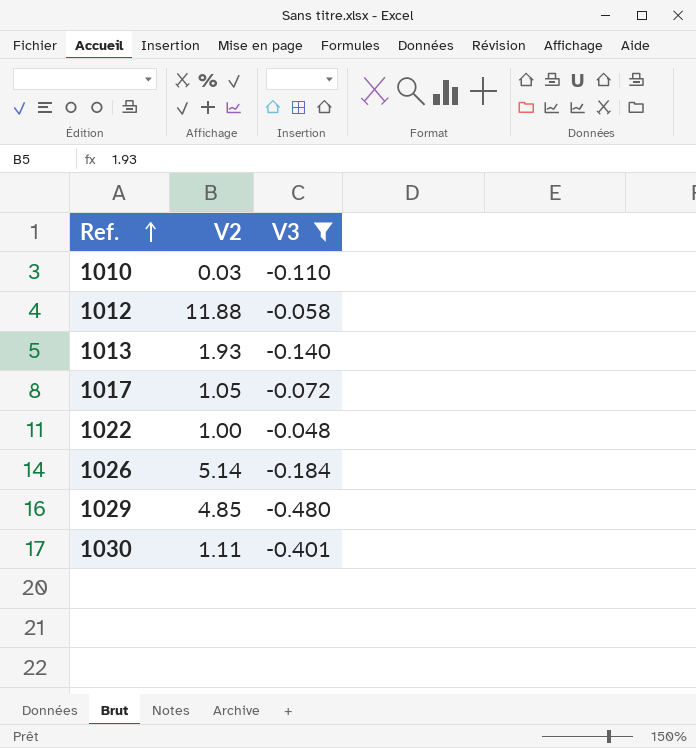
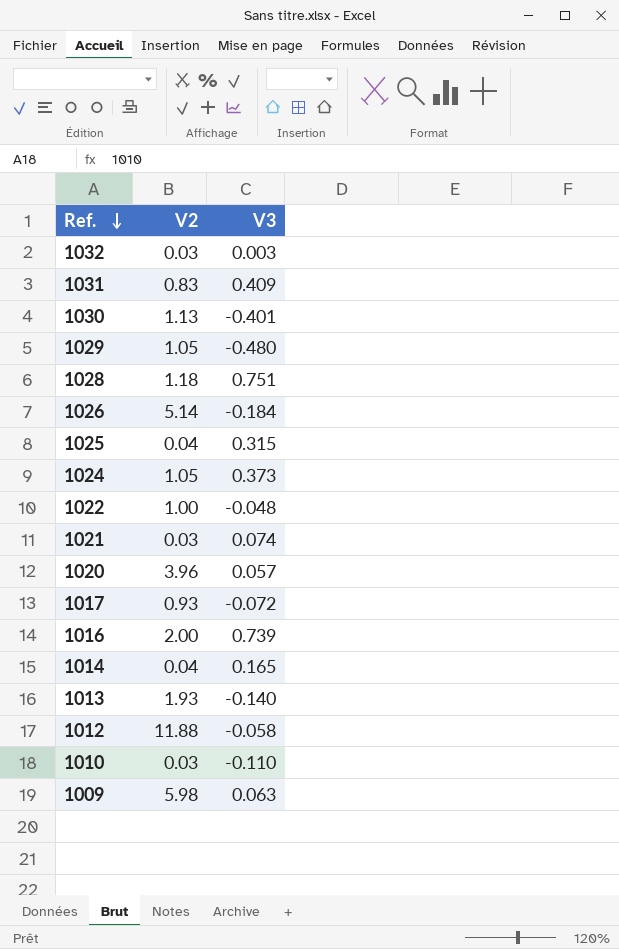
filter: V3 <= -0.048 -> none
row order: Ref. ascending -> Ref. descending
1030 | V2: 1.11 -> 1.13
1029 | V2: 4.85 -> 1.05
1017 | V2: 1.05 -> 0.93

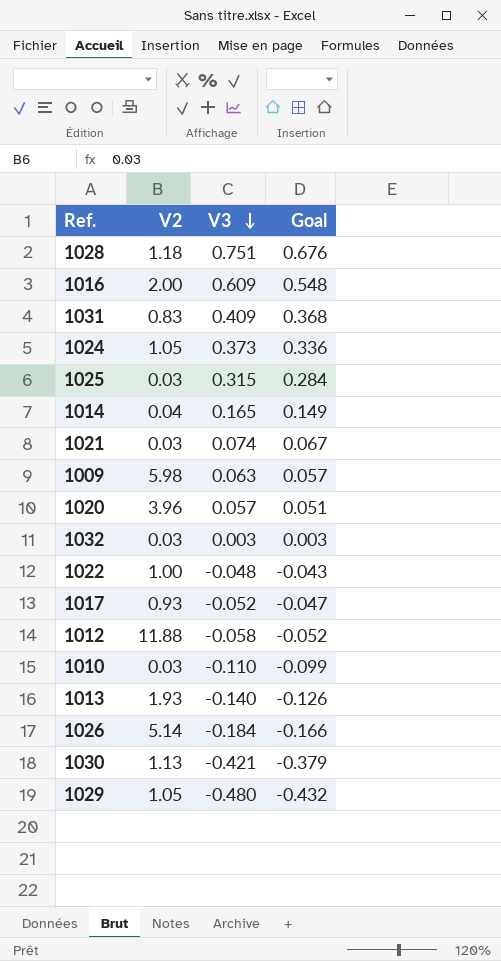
row order: Ref. descending -> V3 descending
column Goal | formula: none -> [V3] * 0.9
1016 | V3: 0.739 -> 0.609
1025 | V2: 0.04 -> 0.03
1017 | V3: -0.072 -> -0.052
1030 | V3: -0.401 -> -0.421

